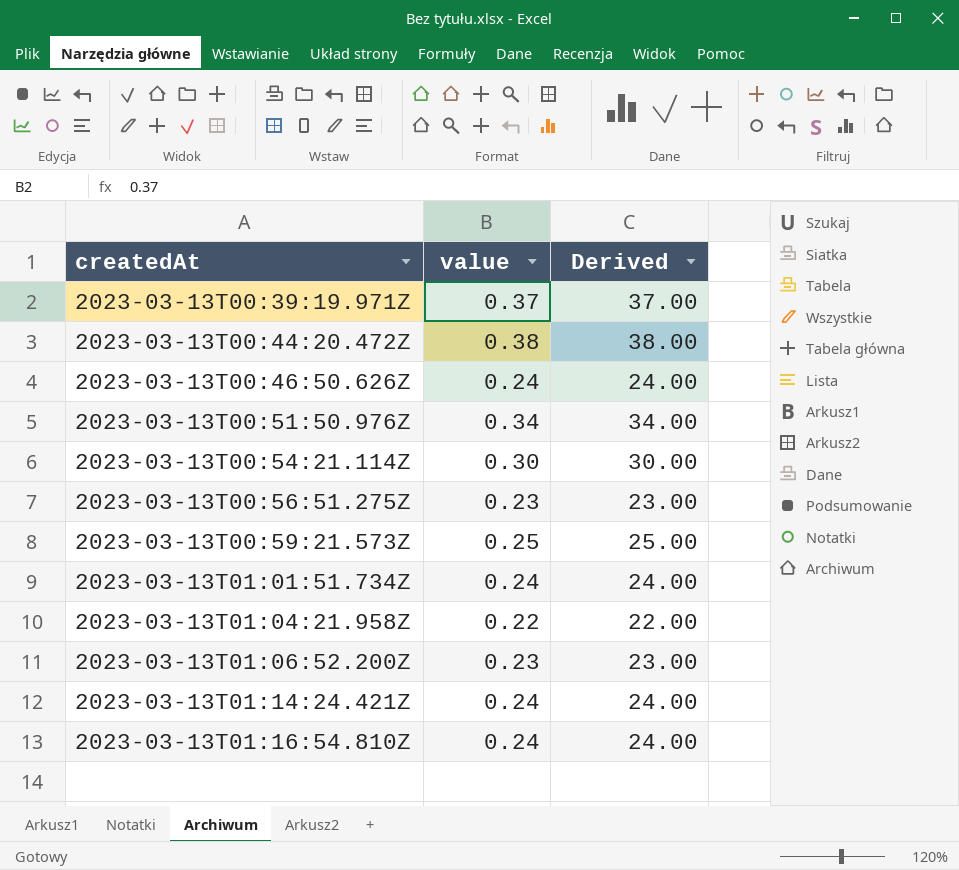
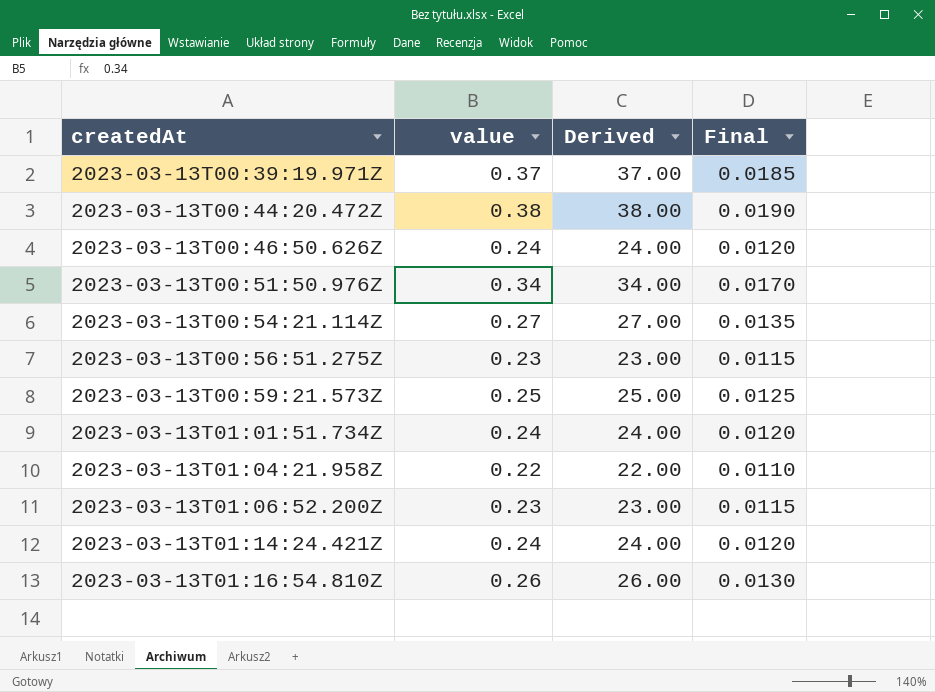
column Final | formula: none -> [value] * 0.05
2023-03-13T00:54:21.114Z | value: 0.30 -> 0.27
2023-03-13T00:54:21.114Z | Derived: 30.00 -> 27.00
2023-03-13T01:16:54.810Z | value: 0.24 -> 0.26
2023-03-13T01:16:54.810Z | Derived: 24.00 -> 26.00

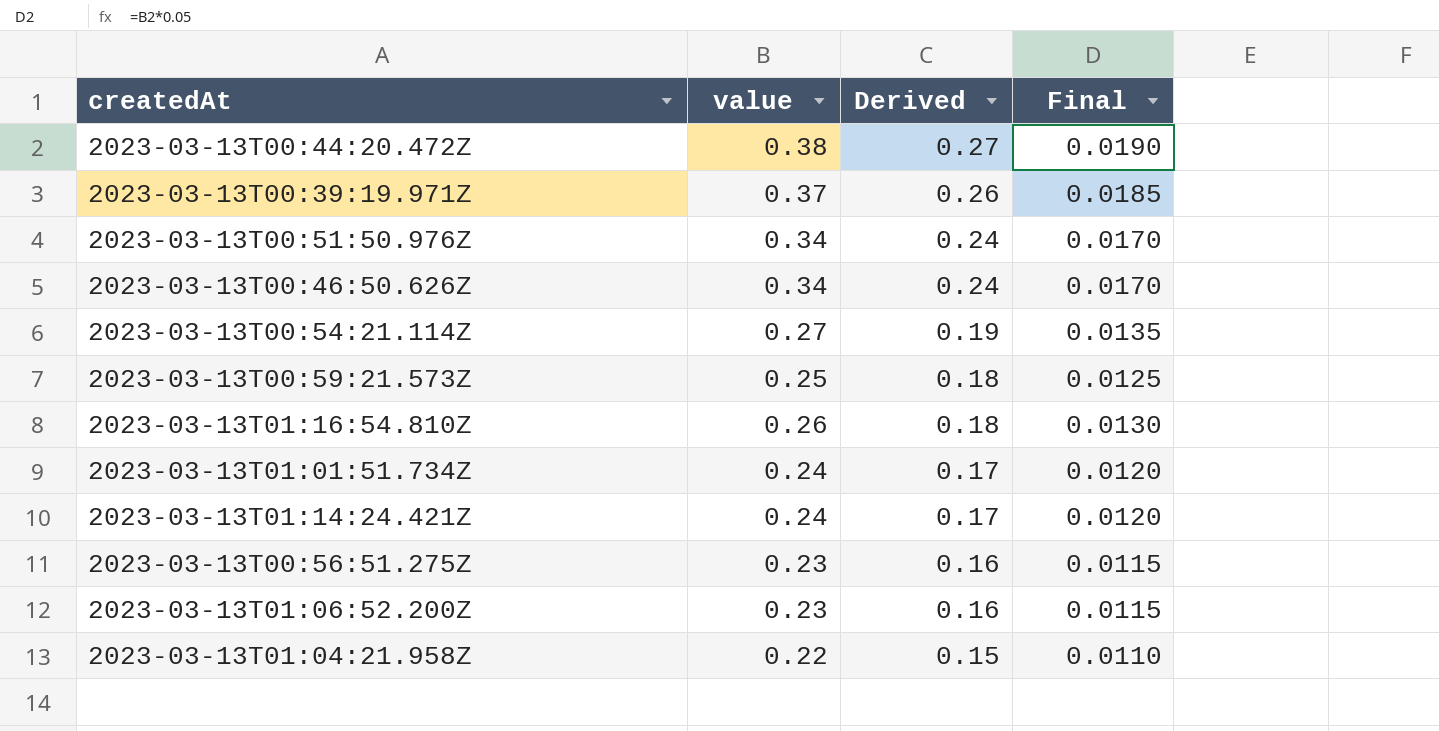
row order: createdAt ascending -> Derived descending
column Derived | formula: [value] * 100 -> [value] * 0.7
2023-03-13T00:46:50.626Z | value: 0.24 -> 0.34
2023-03-13T00:46:50.626Z | Final: 0.0120 -> 0.0170

